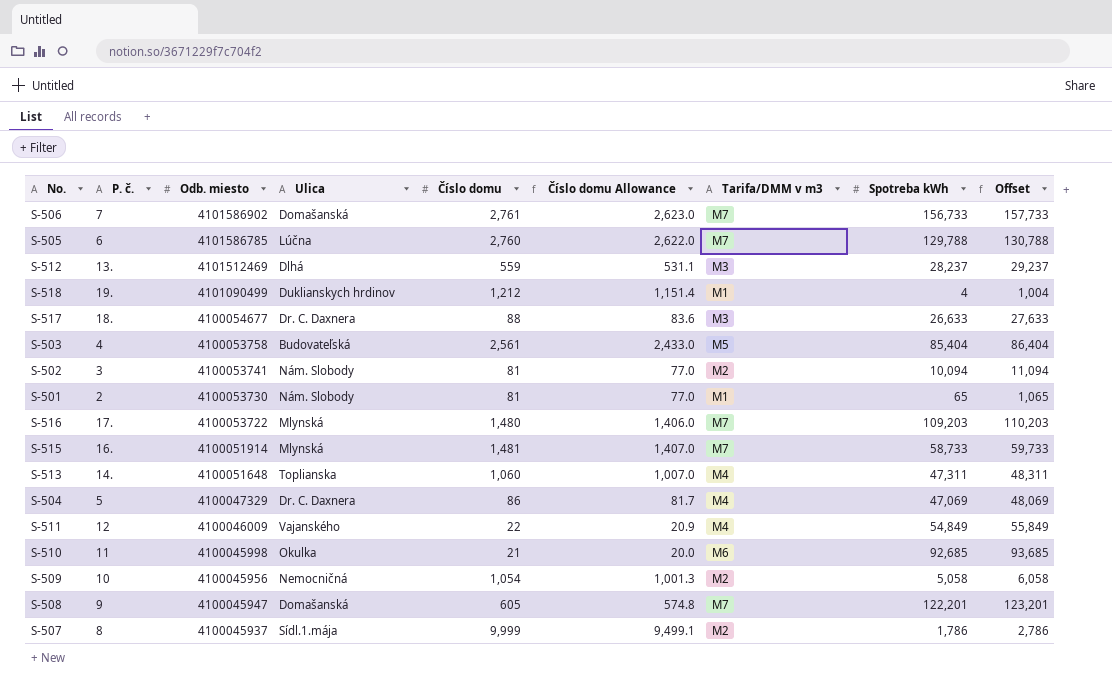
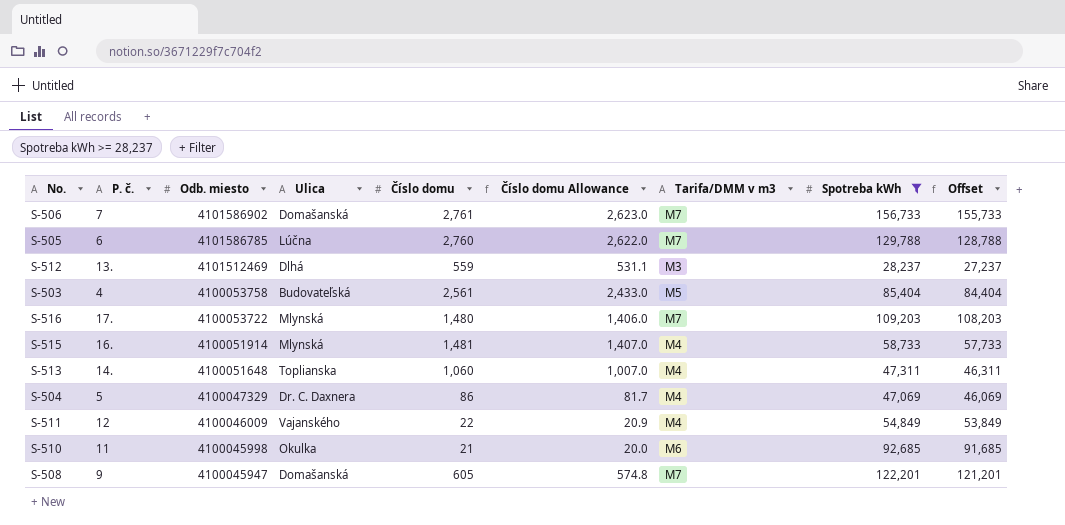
filter: none -> Spotreba kWh >= 28,237
column Offset | formula: [Spotreba kWh] + 1000 -> [Spotreba kWh] - 1000
S-515 | Tarifa/DMM v m3: M7 -> M4

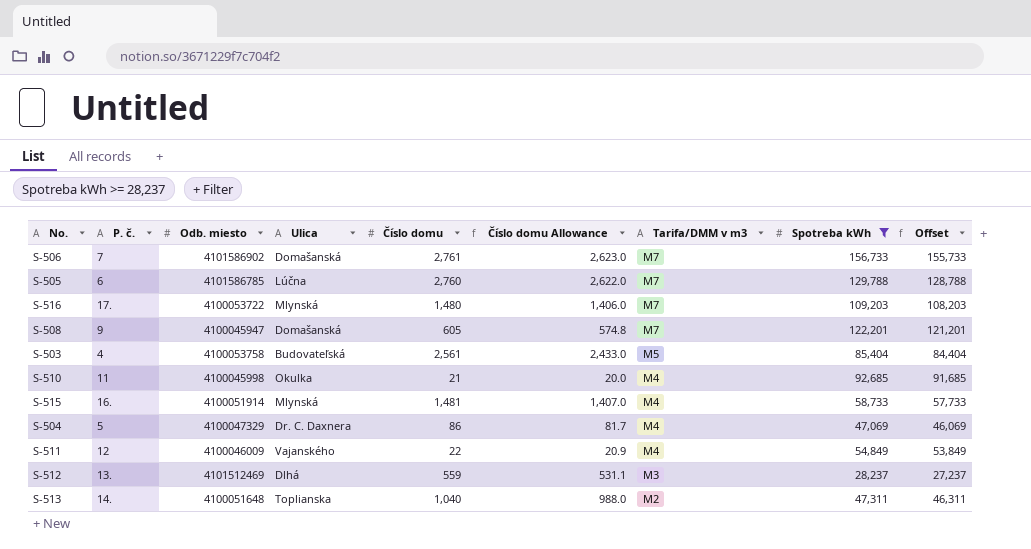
row order: Odb. miesto descending -> Tarifa/DMM v m3 descending
S-510 | Tarifa/DMM v m3: M6 -> M4
S-513 | Číslo domu: 1,060 -> 1,040
S-513 | Číslo domu Allowance: 1,007.0 -> 988.0
S-513 | Tarifa/DMM v m3: M4 -> M2

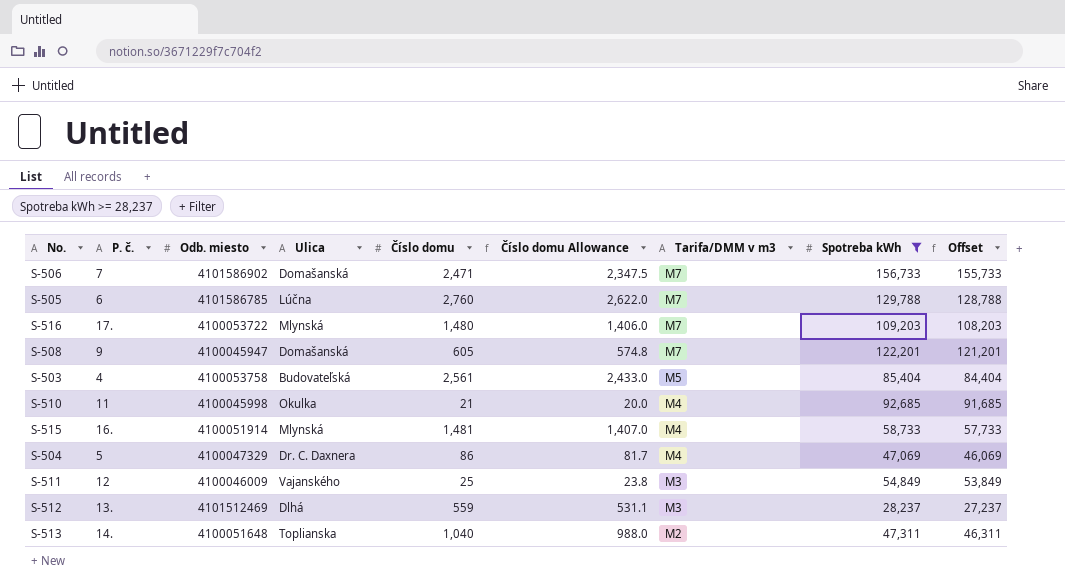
S-506 | Číslo domu: 2,761 -> 2,471
S-506 | Číslo domu Allowance: 2,623.0 -> 2,347.5
S-511 | Číslo domu: 22 -> 25
S-511 | Číslo domu Allowance: 20.9 -> 23.8
S-511 | Tarifa/DMM v m3: M4 -> M3

